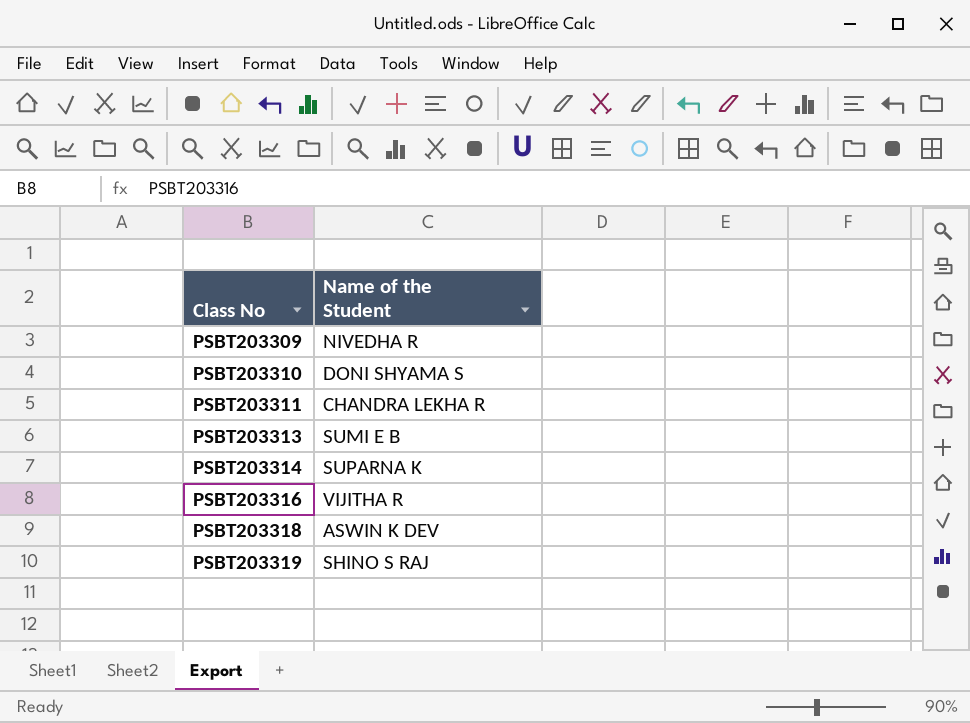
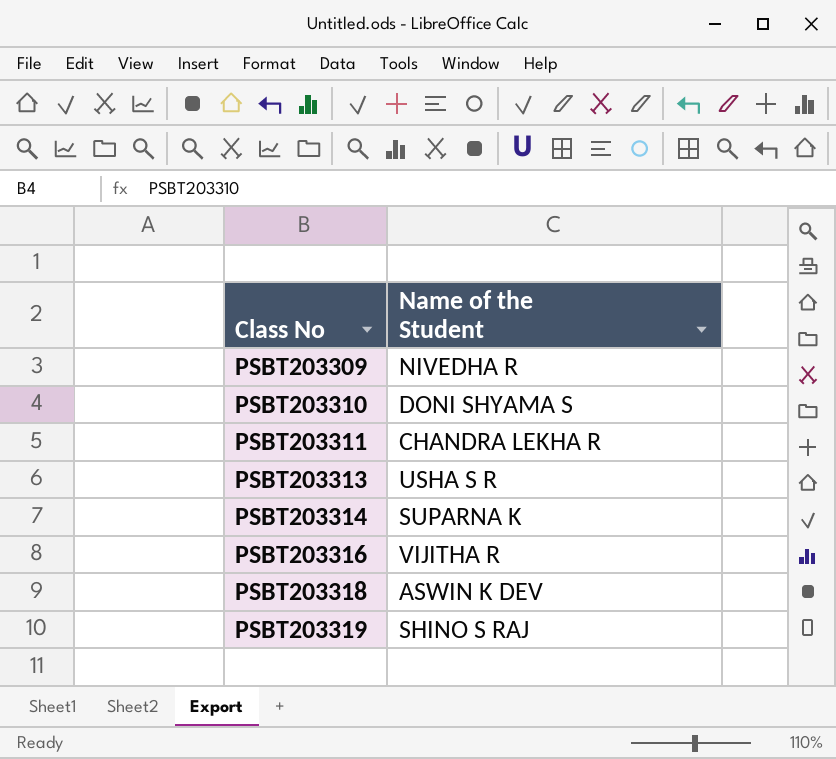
PSBT203313 | Name of the Student: SUMI E B -> USHA S R

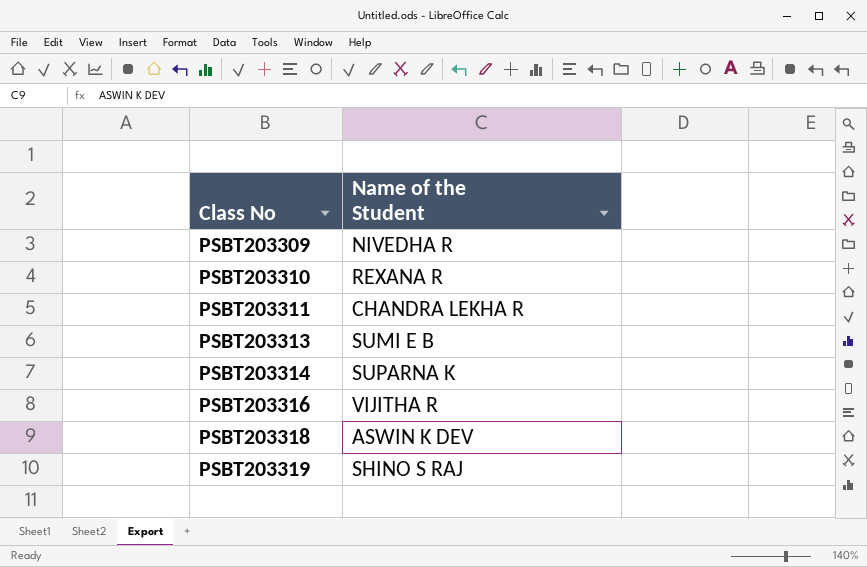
PSBT203310 | Name of the Student: DONI SHYAMA S -> REXANA R
PSBT203313 | Name of the Student: USHA S R -> SUMI E B

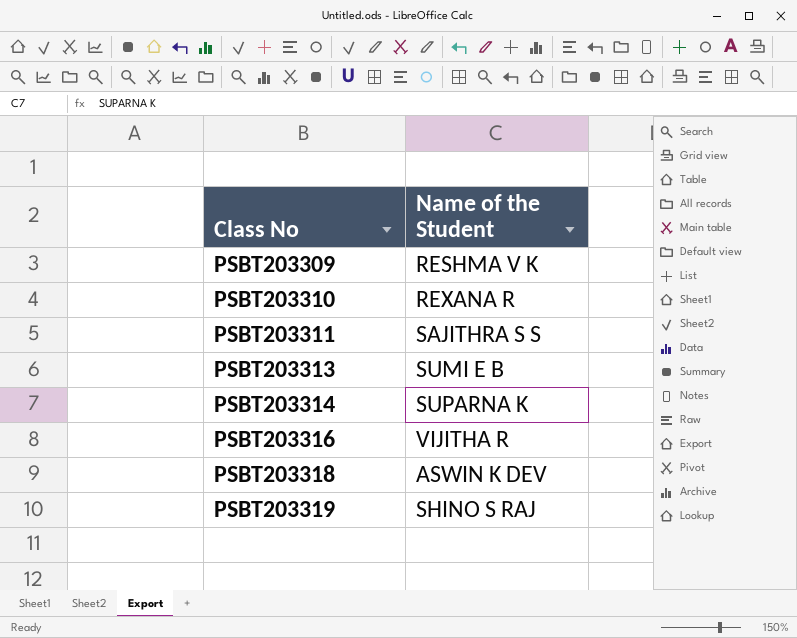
PSBT203309 | Name of the Student: NIVEDHA R -> RESHMA V K
PSBT203311 | Name of the Student: CHANDRA LEKHA R -> SAJITHRA S S

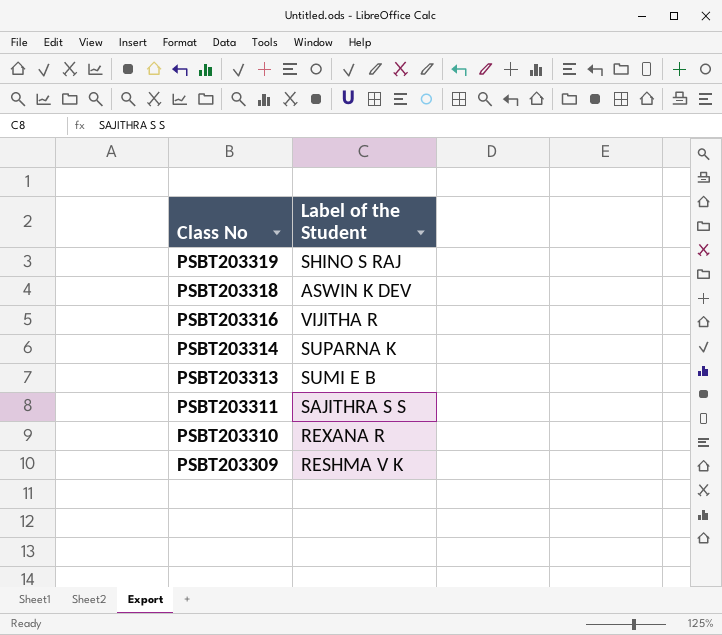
row order: Class No ascending -> Class No descending
column name: Name of the Student -> Label of the Student

